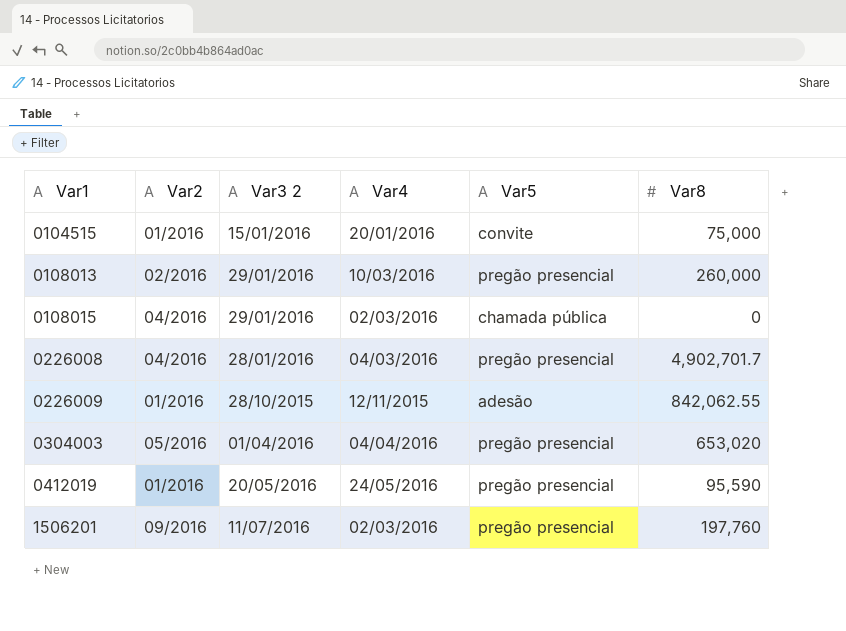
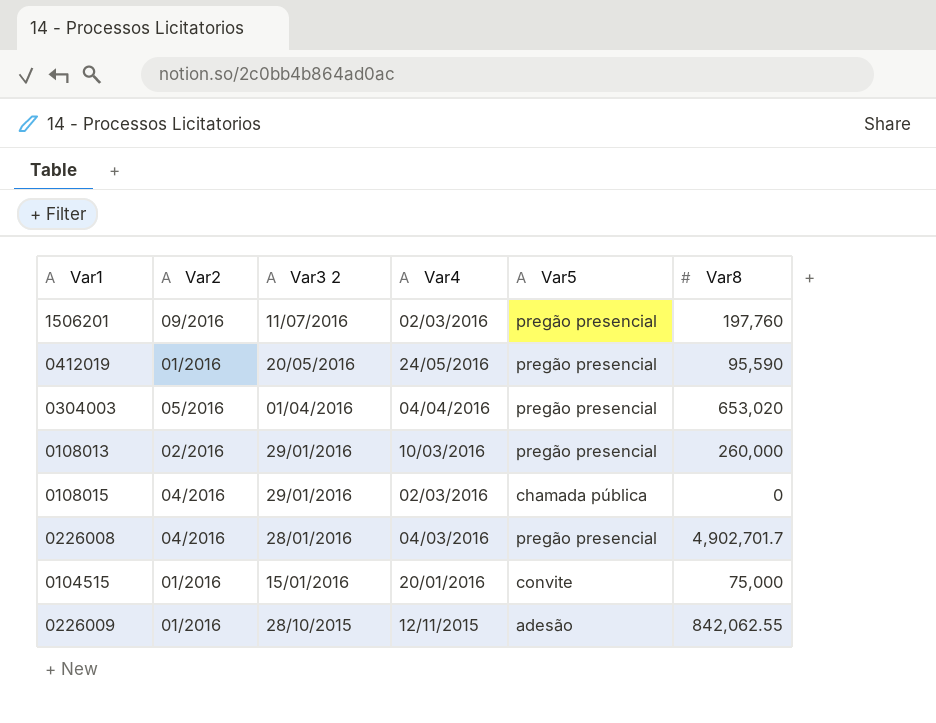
row order: Var1 ascending -> Var3 2 descending

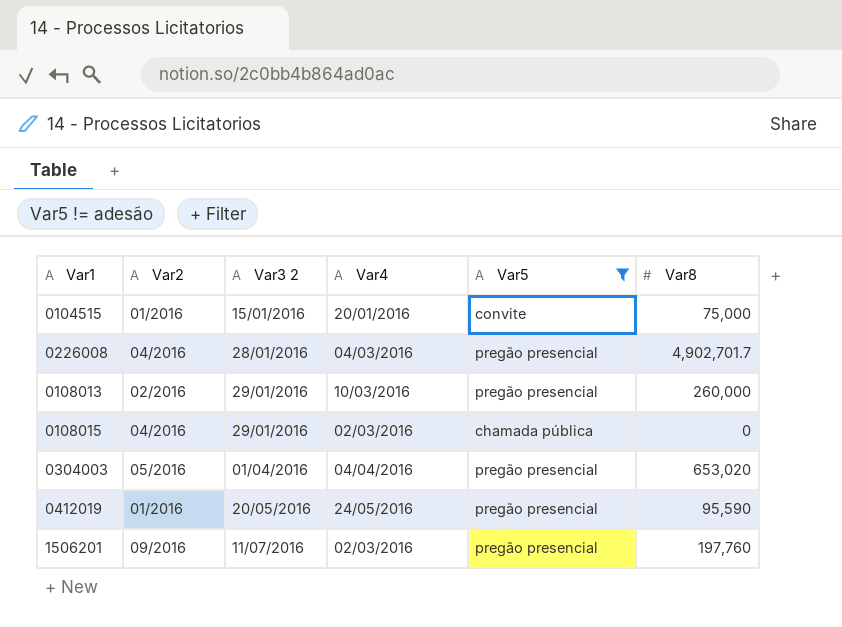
filter: none -> Var5 != adesão
row order: Var3 2 descending -> Var3 2 ascending

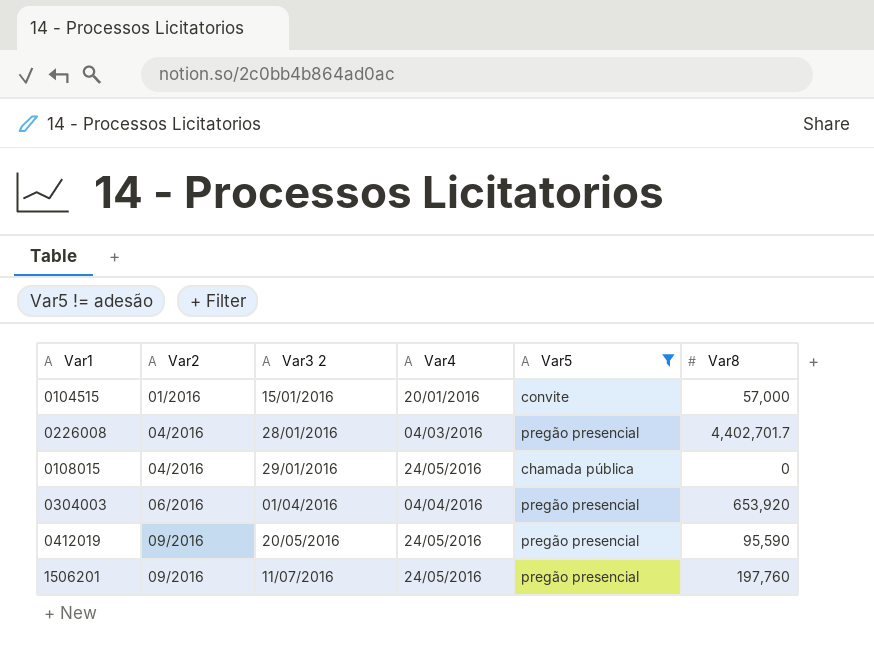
row 0108013: 02/2016 | 29/01/2016 | 10/03/2016 | pregão presencial | 260,000 -> none
0104515 | Var8: 75,000 -> 57,000
0226008 | Var8: 4,902,701.7 -> 4,402,701.7
0108015 | Var4: 02/03/2016 -> 24/05/2016
0304003 | Var2: 05/2016 -> 06/2016
0304003 | Var8: 653,020 -> 653,920
0412019 | Var2: 01/2016 -> 09/2016
1506201 | Var4: 02/03/2016 -> 24/05/2016

